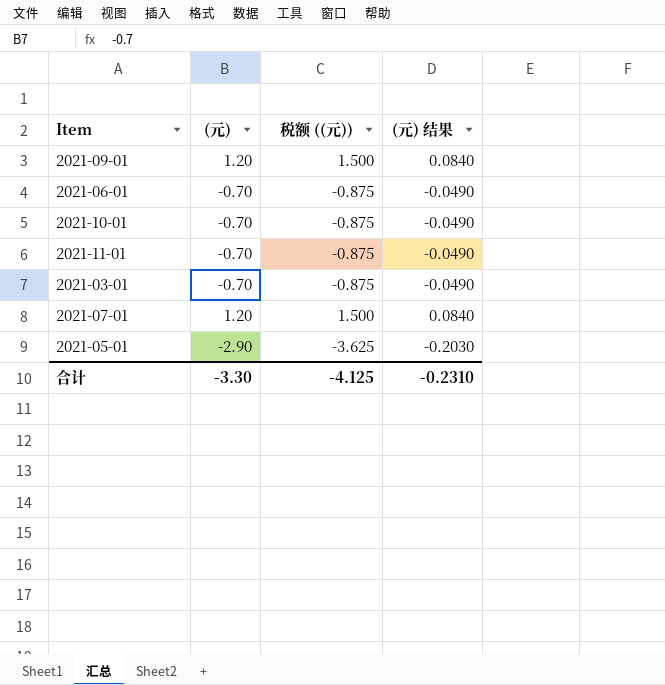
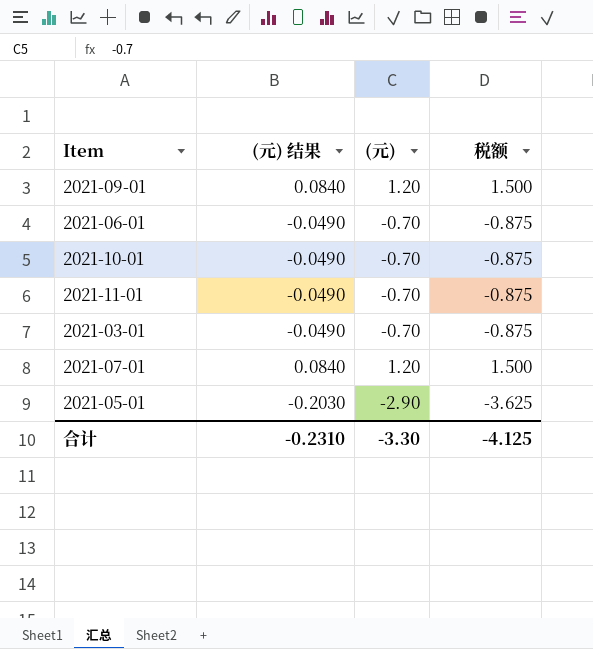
column (元) 结果 | position: 4 -> 2
column name: 税额 ((元)) -> 税额

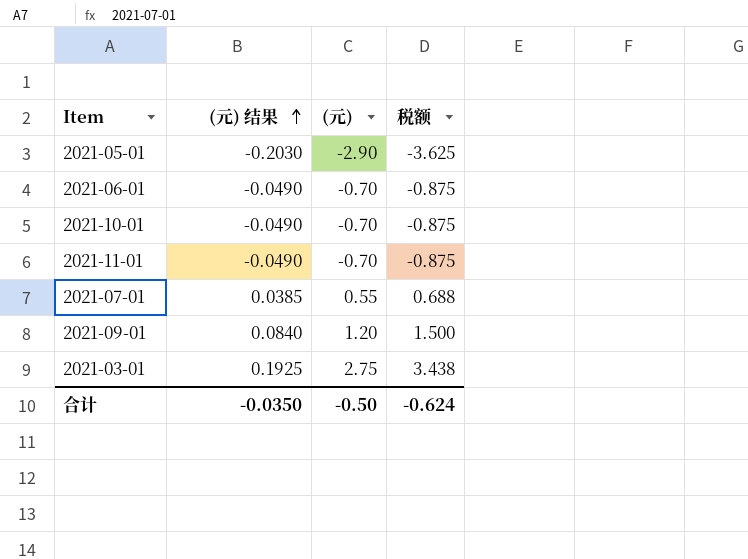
row order: none -> (元) 结果 ascending
2021-07-01 | (元) 结果: 0.0840 -> 0.0385
2021-07-01 | (元): 1.20 -> 0.55
2021-07-01 | 税额: 1.500 -> 0.688
2021-03-01 | (元) 结果: -0.0490 -> 0.1925
2021-03-01 | (元): -0.70 -> 2.75
2021-03-01 | 税额: -0.875 -> 3.438
合计 | (元) 结果: -0.2310 -> -0.0350
合计 | (元): -3.30 -> -0.50
合计 | 税额: -4.125 -> -0.624

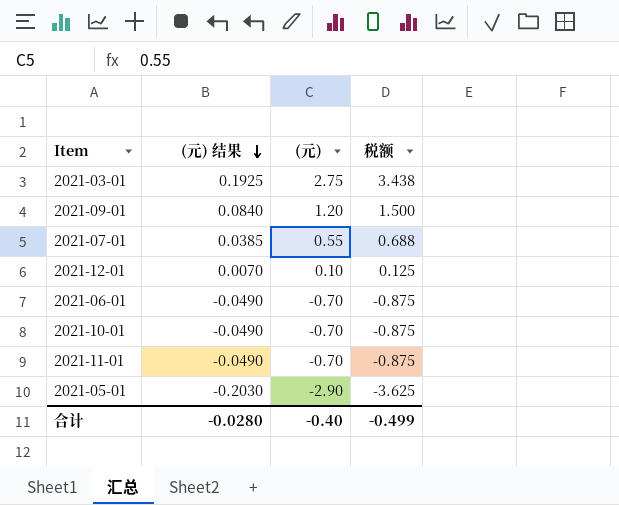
row order: (元) 结果 ascending -> (元) 结果 descending
row 2021-12-01: none -> 0.0070 | 0.10 | 0.125
合计 | (元) 结果: -0.0350 -> -0.0280
合计 | (元): -0.50 -> -0.40
合计 | 税额: -0.624 -> -0.499

